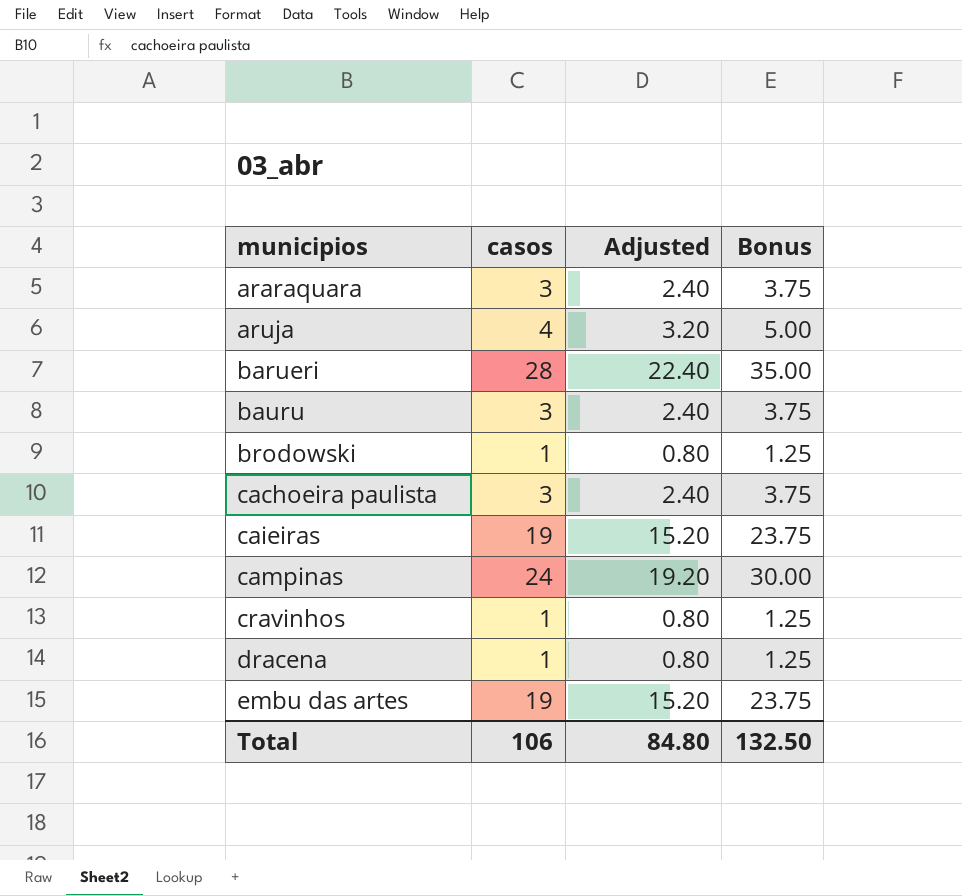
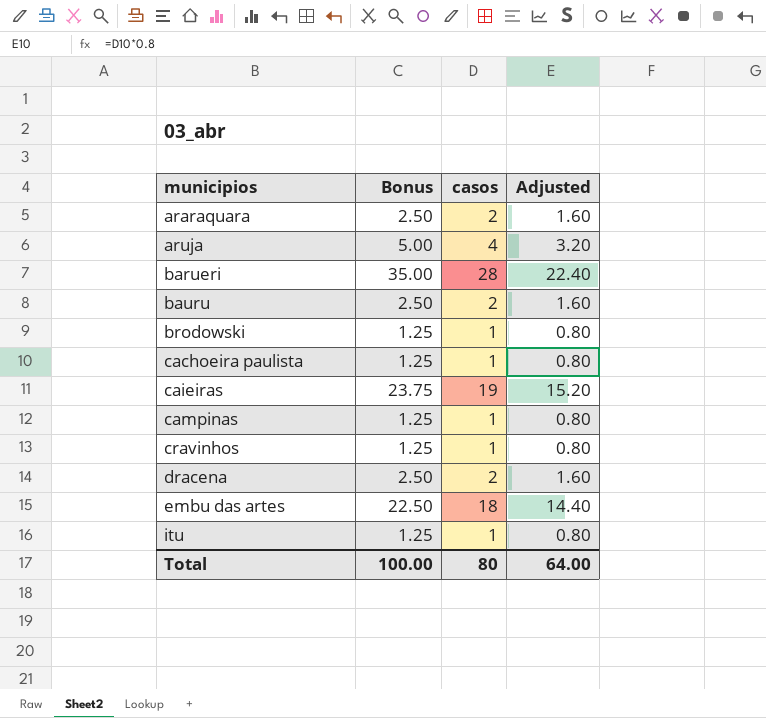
column Bonus | position: 4 -> 2
araraquara | Bonus: 3.75 -> 2.50
araraquara | casos: 3 -> 2
araraquara | Adjusted: 2.40 -> 1.60
bauru | Bonus: 3.75 -> 2.50
bauru | casos: 3 -> 2
bauru | Adjusted: 2.40 -> 1.60
cachoeira paulista | Bonus: 3.75 -> 1.25
cachoeira paulista | casos: 3 -> 1
cachoeira paulista | Adjusted: 2.40 -> 0.80
campinas | Bonus: 30.00 -> 1.25
campinas | casos: 24 -> 1
campinas | Adjusted: 19.20 -> 0.80
dracena | Bonus: 1.25 -> 2.50
dracena | casos: 1 -> 2
dracena | Adjusted: 0.80 -> 1.60
embu das artes | Bonus: 23.75 -> 22.50
embu das artes | casos: 19 -> 18
embu das artes | Adjusted: 15.20 -> 14.40
row itu: none -> 1.25 | 1 | 0.80
Total | Bonus: 132.50 -> 100.00
Total | casos: 106 -> 80
Total | Adjusted: 84.80 -> 64.00

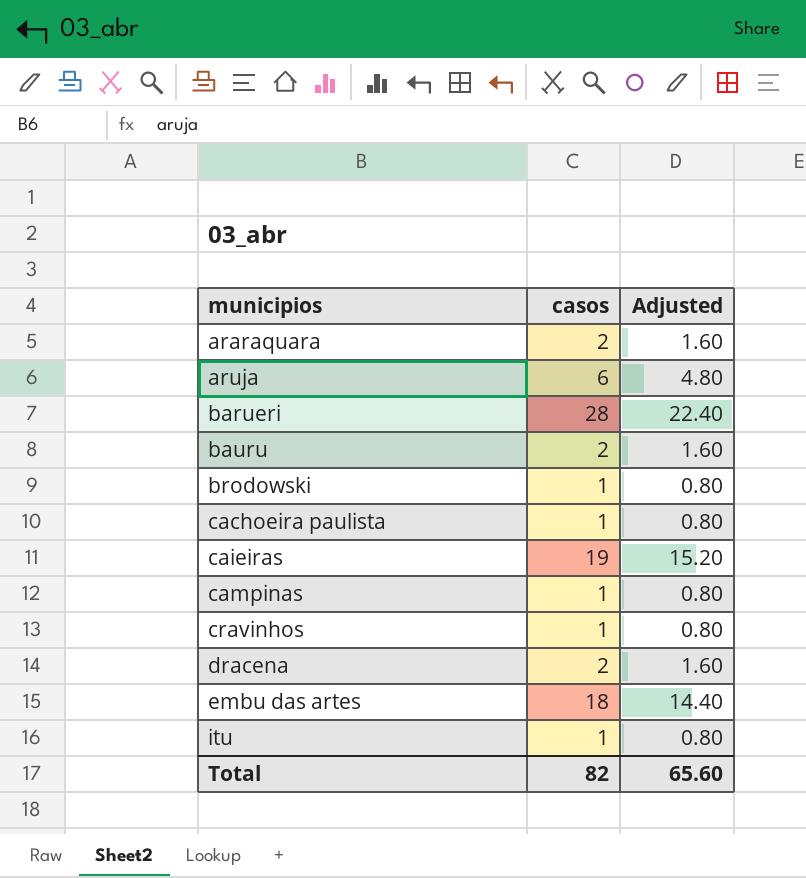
column Bonus | formula: [casos] * 1.25 -> none
aruja | casos: 4 -> 6
aruja | Adjusted: 3.20 -> 4.80
Total | casos: 80 -> 82
Total | Adjusted: 64.00 -> 65.60

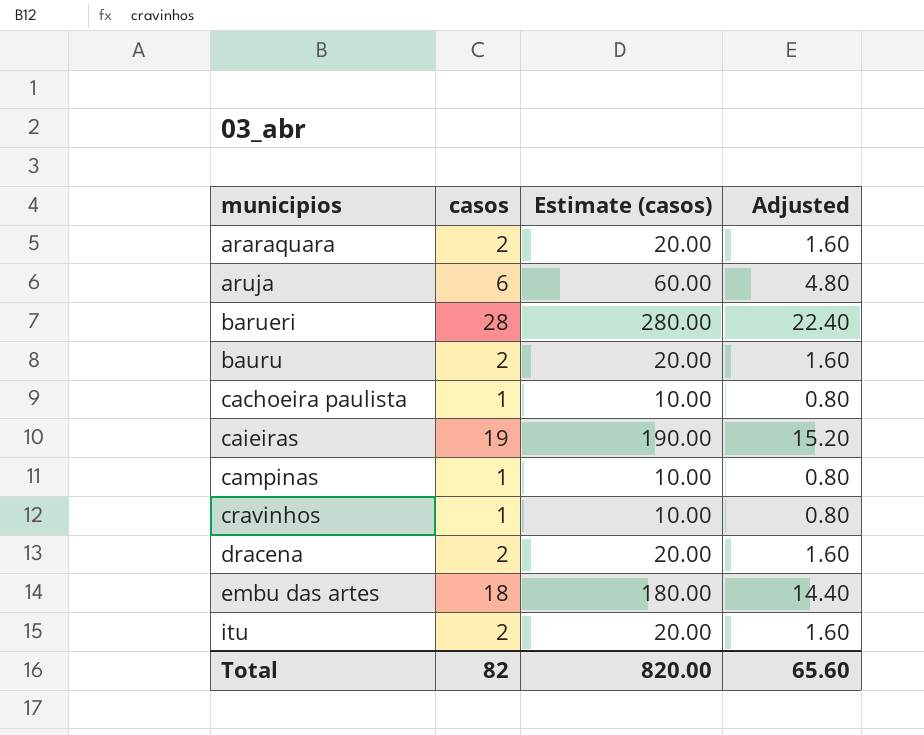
column Estimate (casos) | formula: none -> [casos] * 10
row brodowski: 1 | 0.80 -> none
itu | casos: 1 -> 2
itu | Adjusted: 0.80 -> 1.60

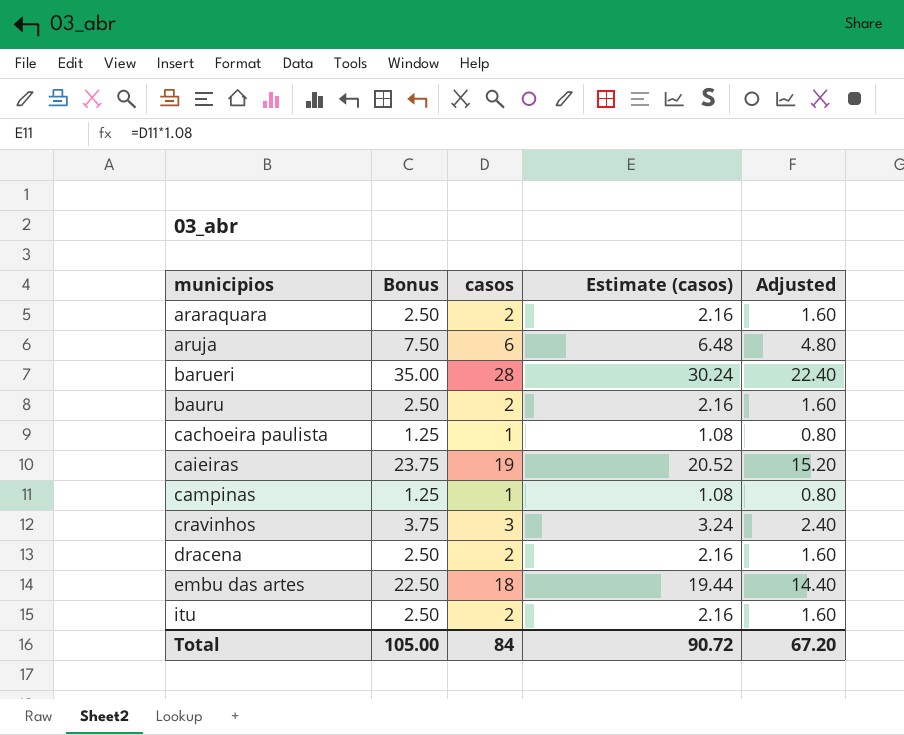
column Bonus | formula: none -> [casos] * 1.25
column Estimate (casos) | formula: [casos] * 10 -> [casos] * 1.08
cravinhos | casos: 1 -> 3
cravinhos | Adjusted: 0.80 -> 2.40
Total | casos: 82 -> 84
Total | Estimate (casos): 820.00 -> 90.72
Total | Adjusted: 65.60 -> 67.20

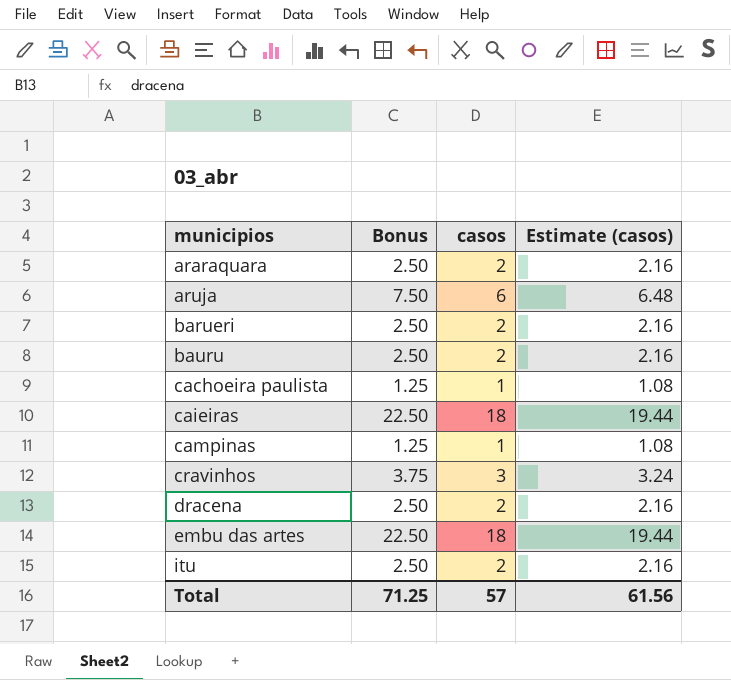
column Adjusted | formula: [casos] * 0.8 -> none
barueri | Bonus: 35.00 -> 2.50
barueri | casos: 28 -> 2
barueri | Estimate (casos): 30.24 -> 2.16
caieiras | Bonus: 23.75 -> 22.50
caieiras | casos: 19 -> 18
caieiras | Estimate (casos): 20.52 -> 19.44
Total | Bonus: 105.00 -> 71.25
Total | casos: 84 -> 57
Total | Estimate (casos): 90.72 -> 61.56

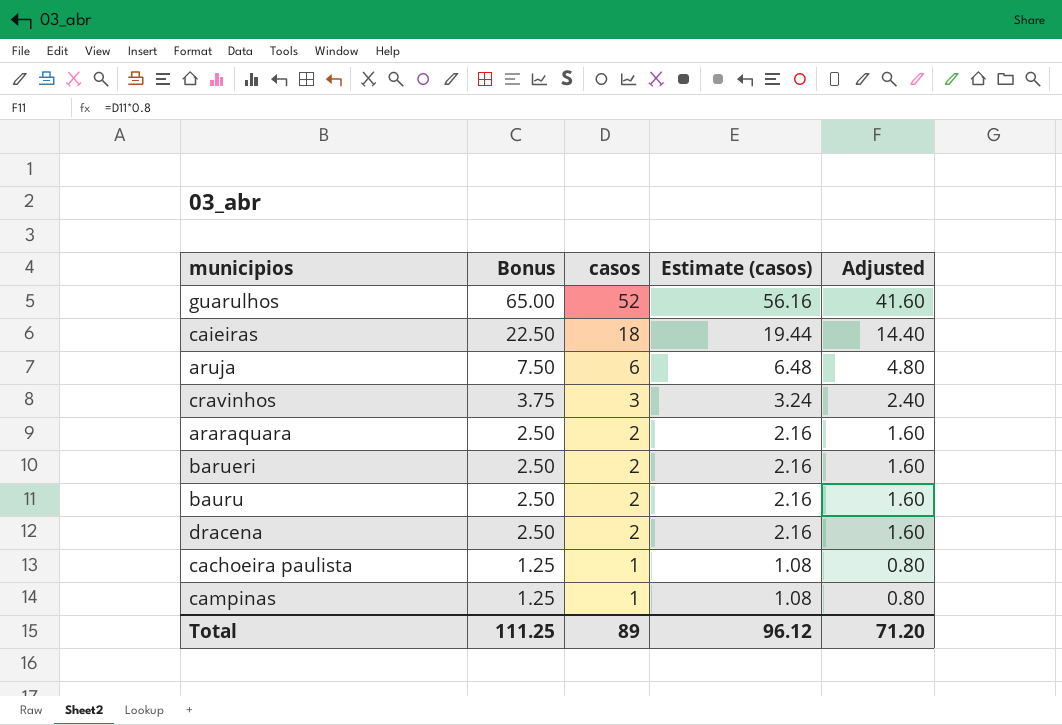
row order: municipios ascending -> Bonus descending
column Adjusted | formula: none -> [casos] * 0.8
row embu das artes: 22.50 | 18 | 19.44 -> none
row itu: 2.50 | 2 | 2.16 -> none
row guarulhos: none -> 65.00 | 52 | 56.16 | 41.60
Total | Bonus: 71.25 -> 111.25
Total | casos: 57 -> 89
Total | Estimate (casos): 61.56 -> 96.12

